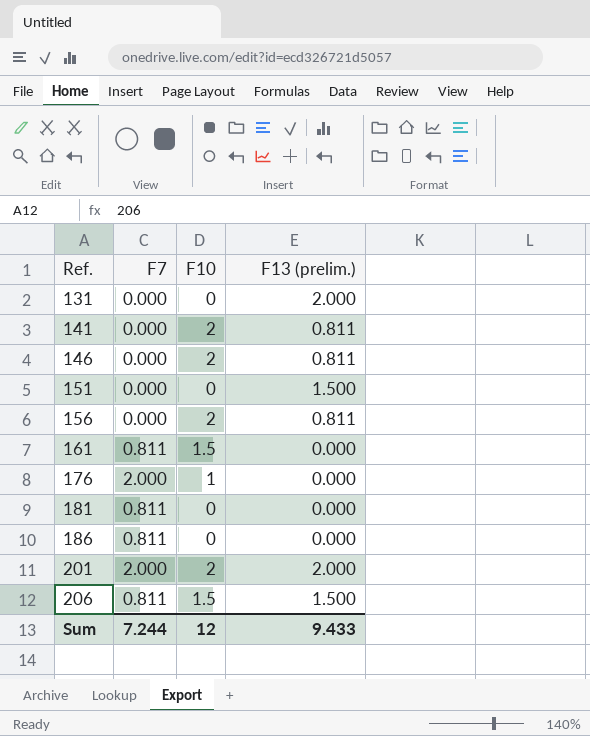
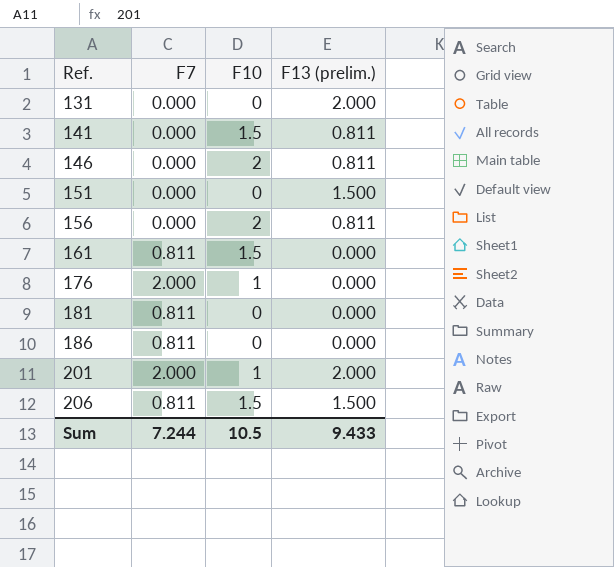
141 | F10: 2 -> 1.5
201 | F10: 2 -> 1
Sum | F10: 12 -> 10.5

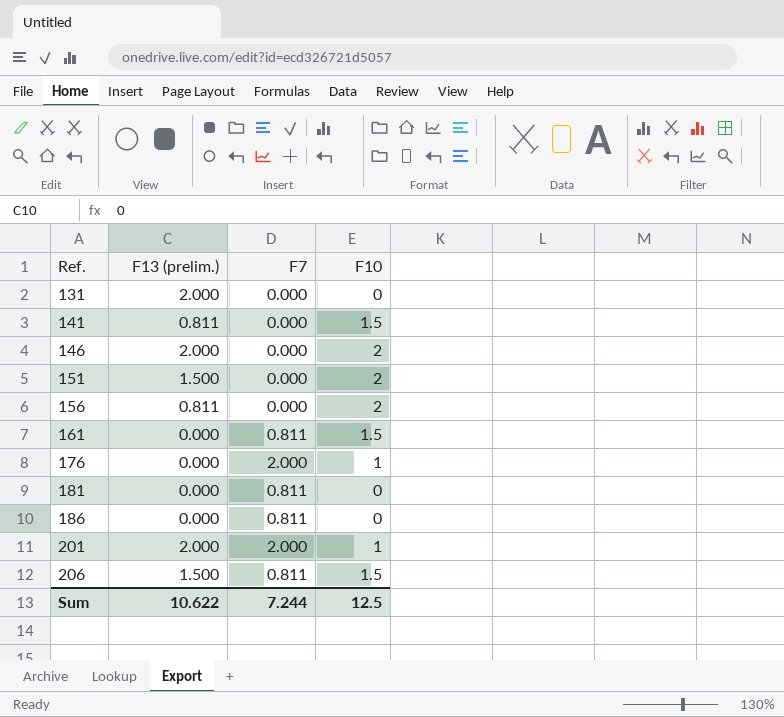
column F13 (prelim.) | position: 4 -> 2
146 | F13 (prelim.): 0.811 -> 2.000
151 | F10: 0 -> 2
Sum | F13 (prelim.): 9.433 -> 10.622
Sum | F10: 10.5 -> 12.5

